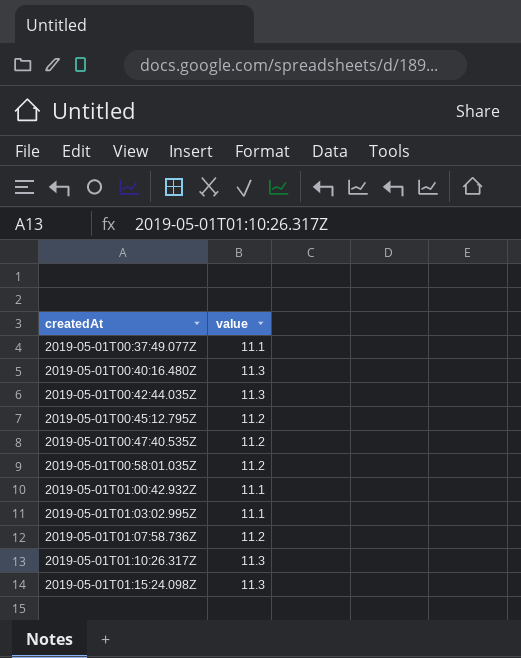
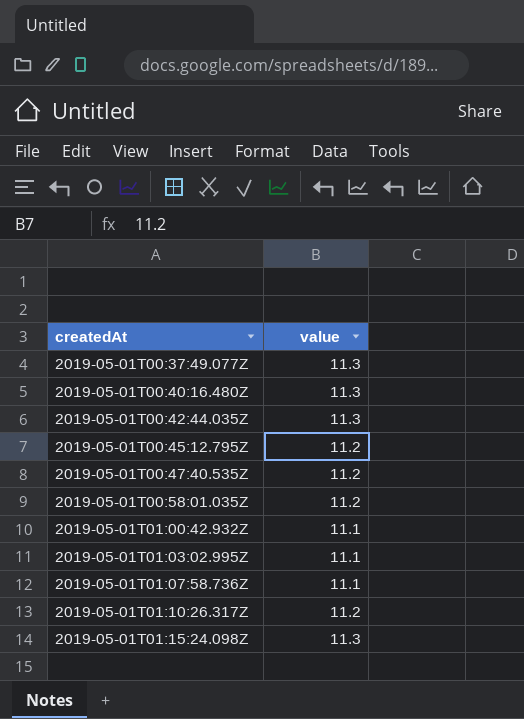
2019-05-01T00:37:49.077Z | value: 11.1 -> 11.3
2019-05-01T01:07:58.736Z | value: 11.2 -> 11.1
2019-05-01T01:10:26.317Z | value: 11.3 -> 11.2

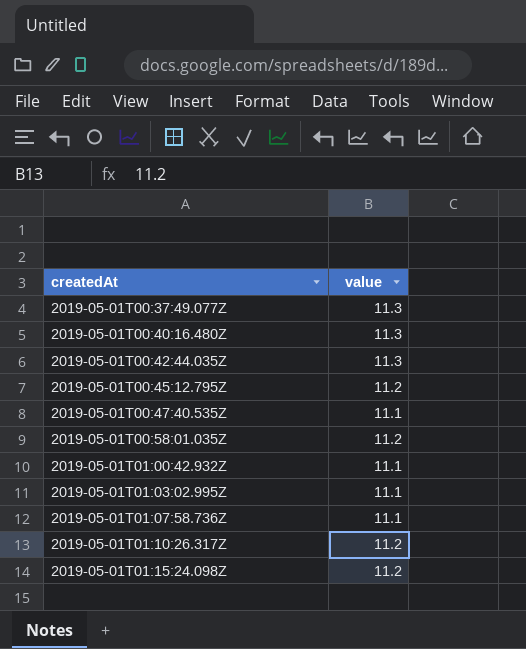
2019-05-01T00:47:40.535Z | value: 11.2 -> 11.1
2019-05-01T01:15:24.098Z | value: 11.3 -> 11.2

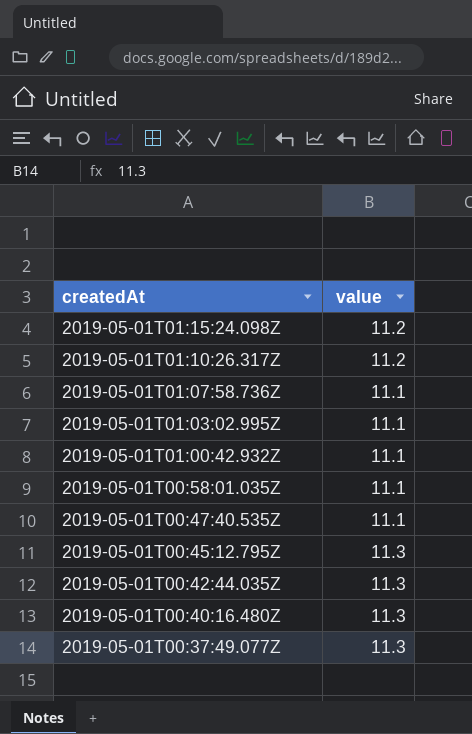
row order: createdAt ascending -> createdAt descending
2019-05-01T00:58:01.035Z | value: 11.2 -> 11.1
2019-05-01T00:45:12.795Z | value: 11.2 -> 11.3

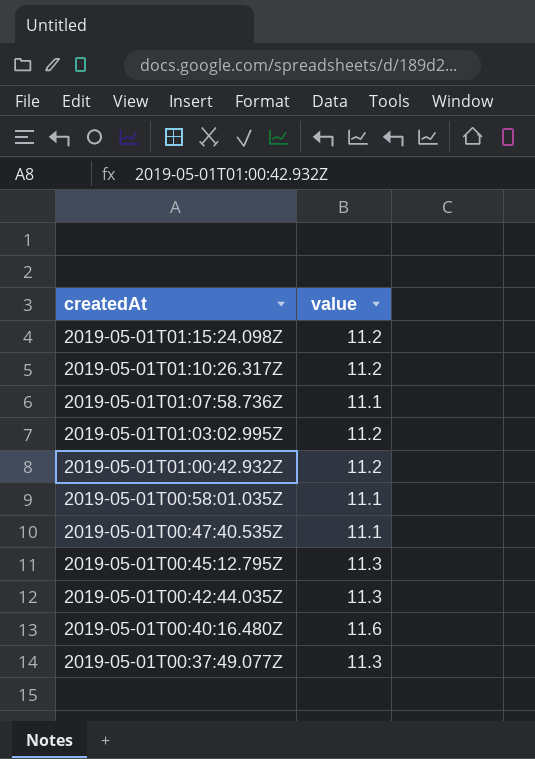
2019-05-01T01:03:02.995Z | value: 11.1 -> 11.2
2019-05-01T01:00:42.932Z | value: 11.1 -> 11.2
2019-05-01T00:40:16.480Z | value: 11.3 -> 11.6

